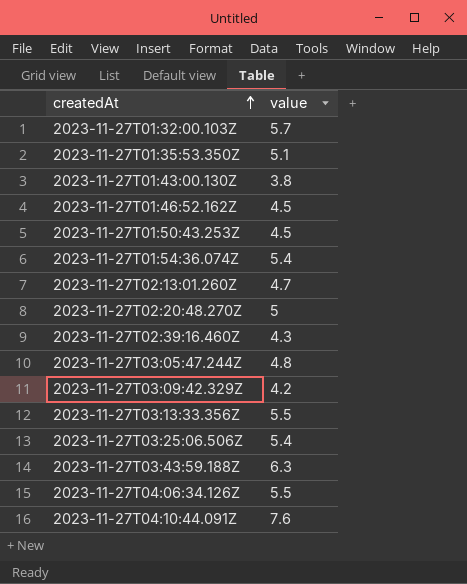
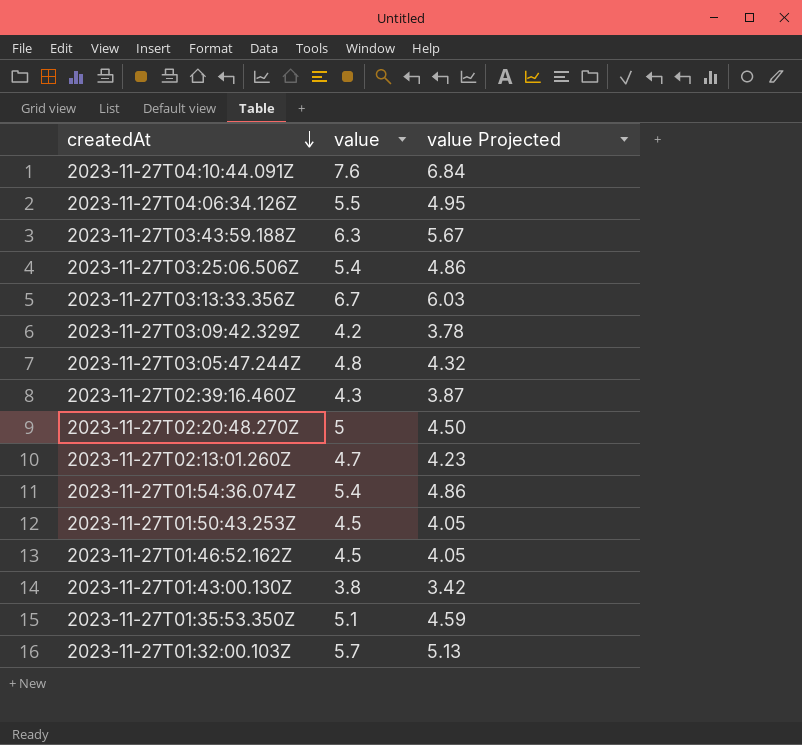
row order: createdAt ascending -> createdAt descending
column value Projected | formula: none -> [value] * 0.9
2023-11-27T03:13:33.356Z | value: 5.5 -> 6.7

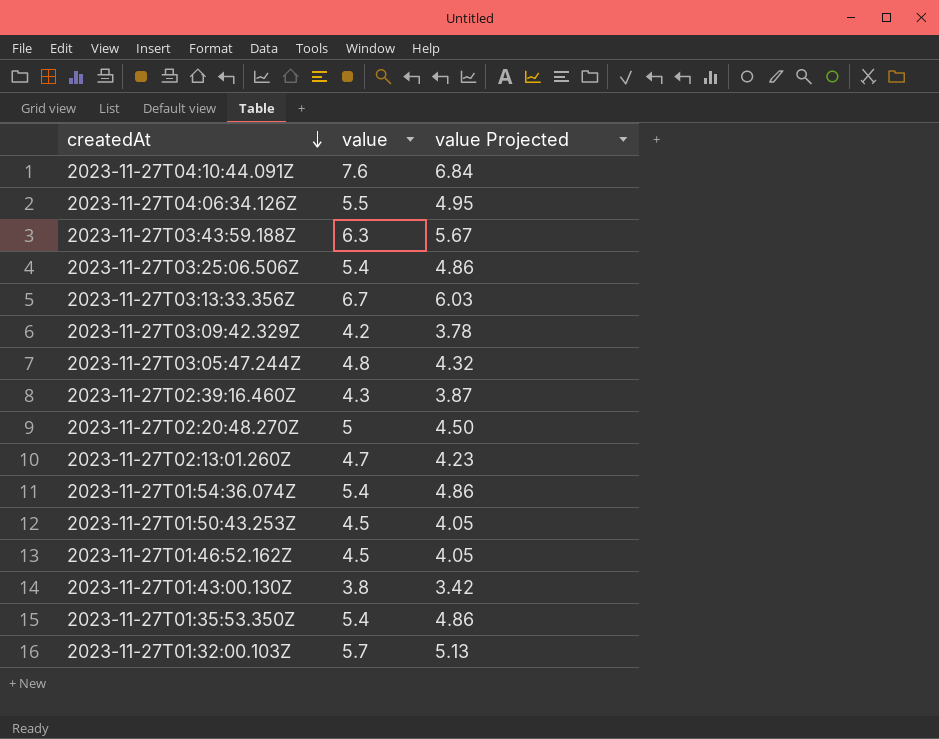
2023-11-27T01:35:53.350Z | value: 5.1 -> 5.4
2023-11-27T01:35:53.350Z | value Projected: 4.59 -> 4.86

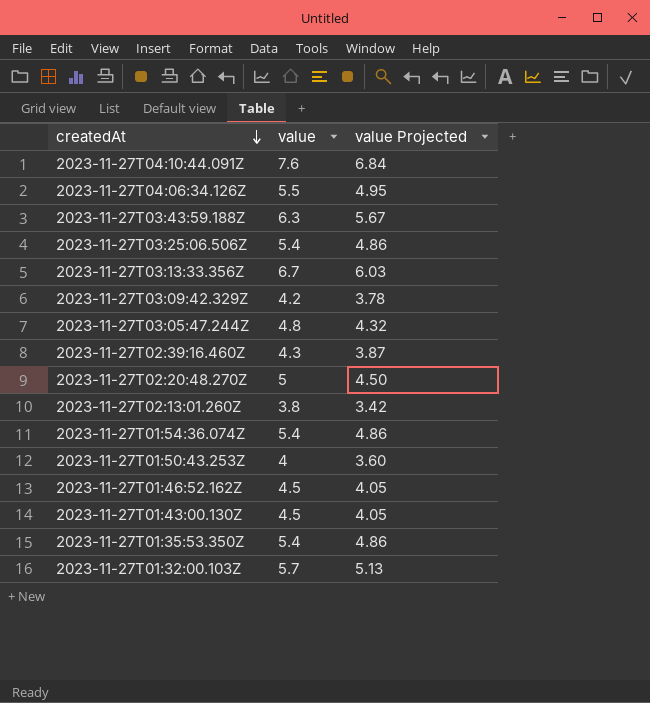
2023-11-27T02:13:01.260Z | value: 4.7 -> 3.8
2023-11-27T02:13:01.260Z | value Projected: 4.23 -> 3.42
2023-11-27T01:50:43.253Z | value: 4.5 -> 4
2023-11-27T01:50:43.253Z | value Projected: 4.05 -> 3.60
2023-11-27T01:43:00.130Z | value: 3.8 -> 4.5
2023-11-27T01:43:00.130Z | value Projected: 3.42 -> 4.05

